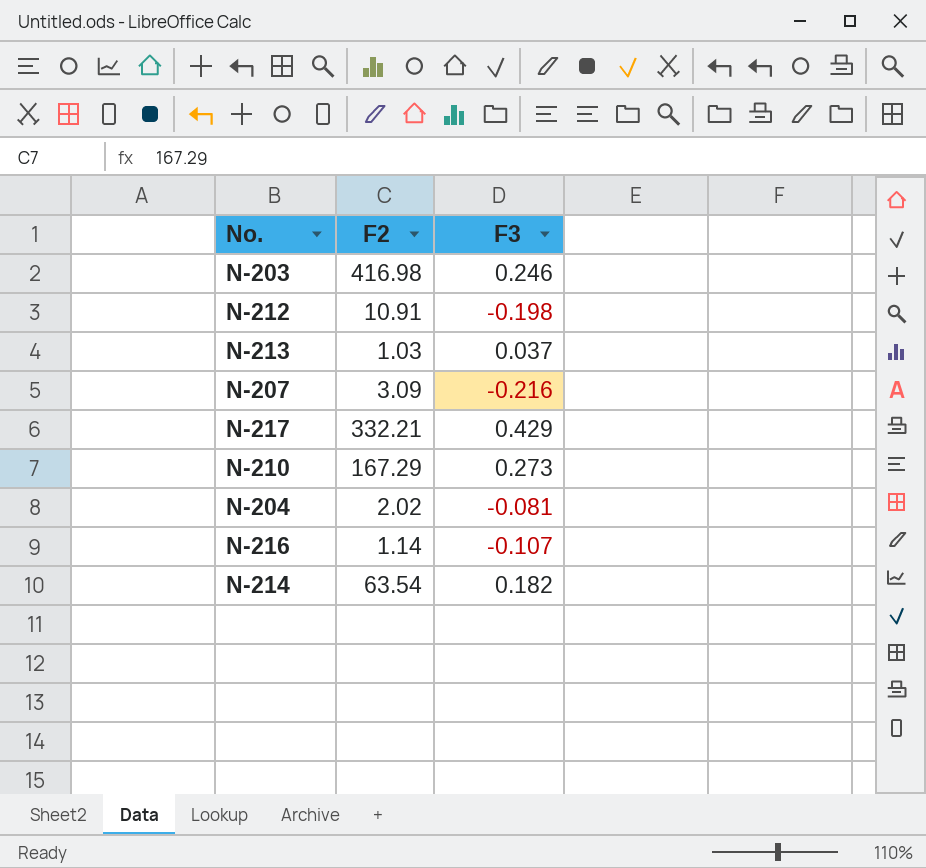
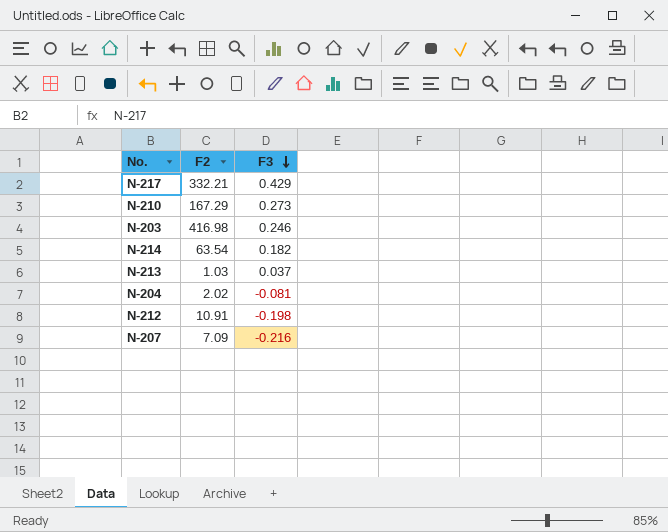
row order: none -> F3 descending
row N-216: 1.14 | -0.107 -> none
N-207 | F2: 3.09 -> 7.09

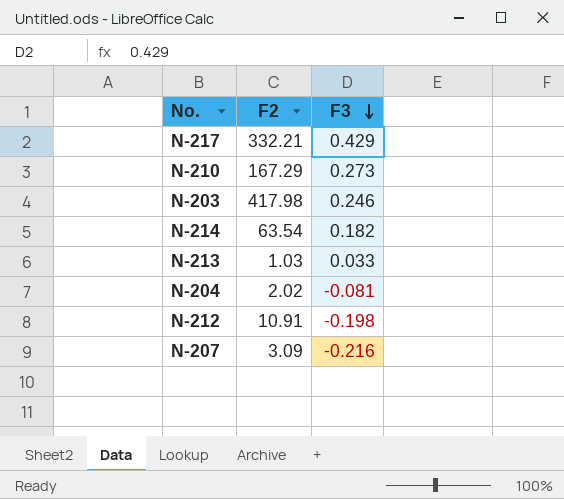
N-203 | F2: 416.98 -> 417.98
N-213 | F3: 0.037 -> 0.033
N-207 | F2: 7.09 -> 3.09

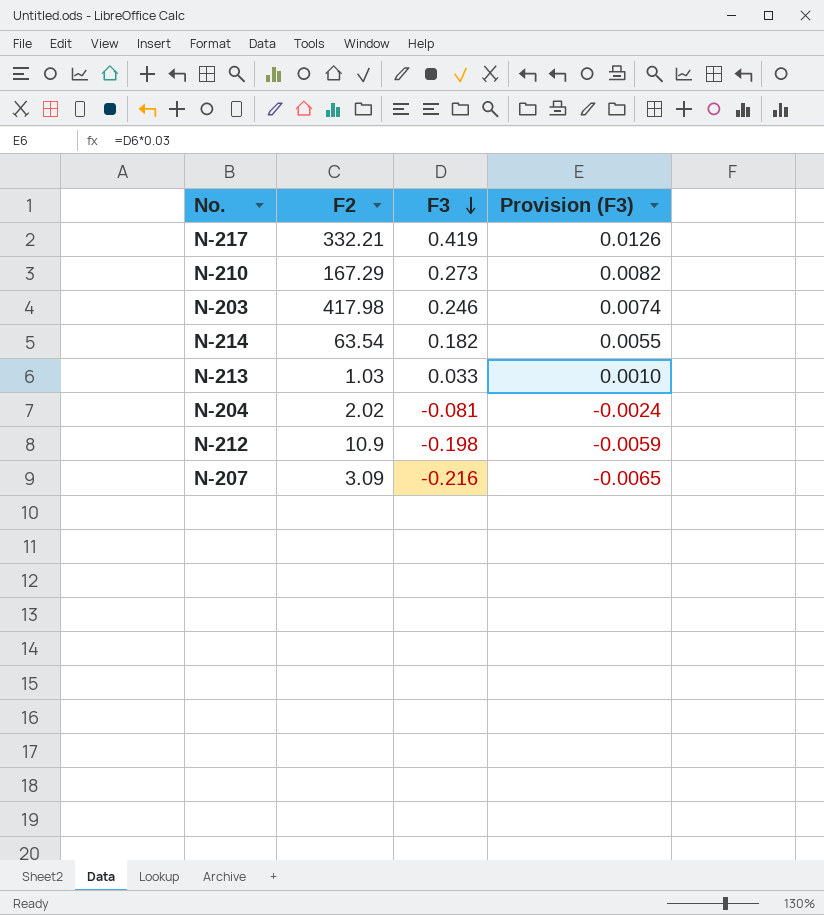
column Provision (F3) | formula: none -> [F3] * 0.03
N-217 | F3: 0.429 -> 0.419
N-212 | F2: 10.91 -> 10.9

